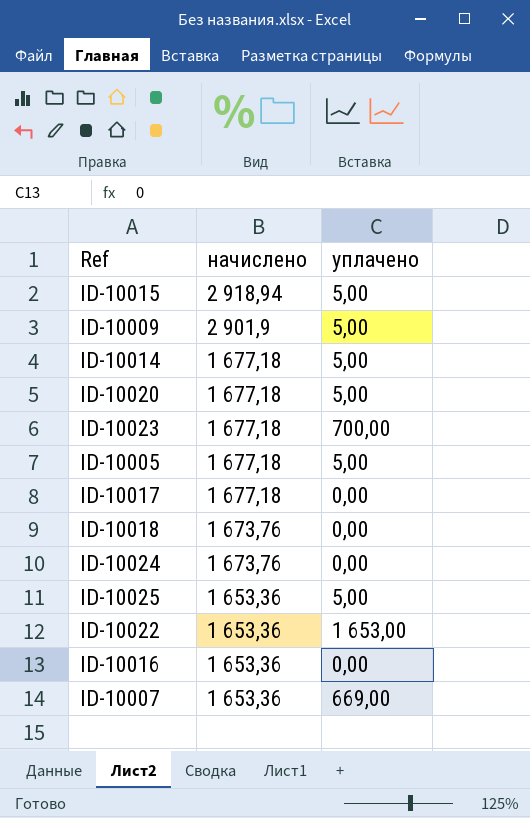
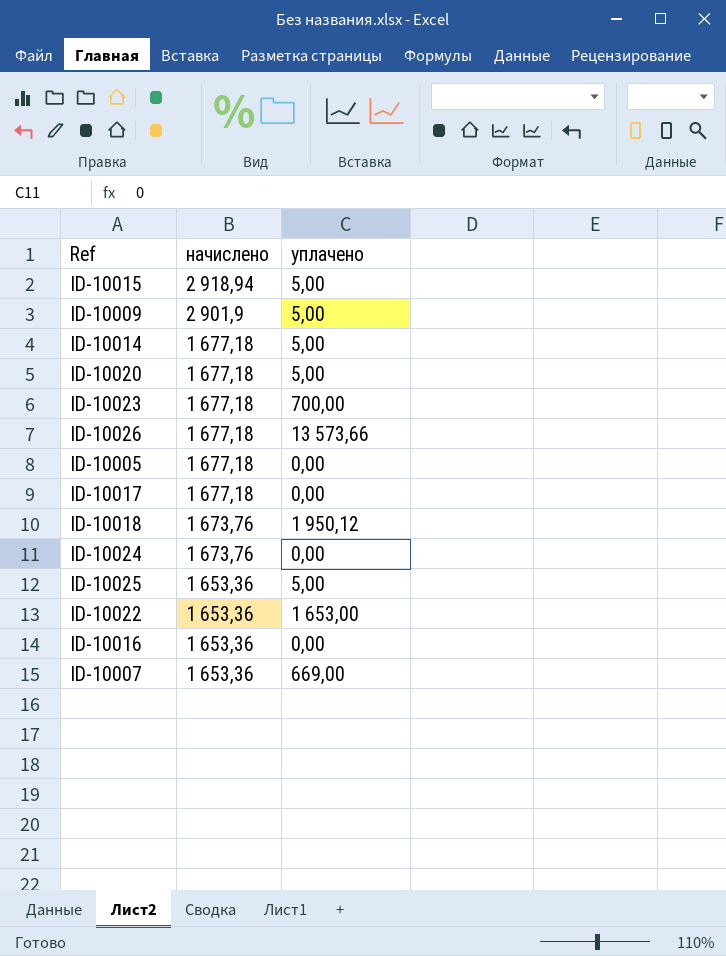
row ID-10026: none -> 1 677,18 | 13 573,66
ID-10005 | уплачено: 5,00 -> 0,00
ID-10018 | уплачено: 0,00 -> 1 950,12

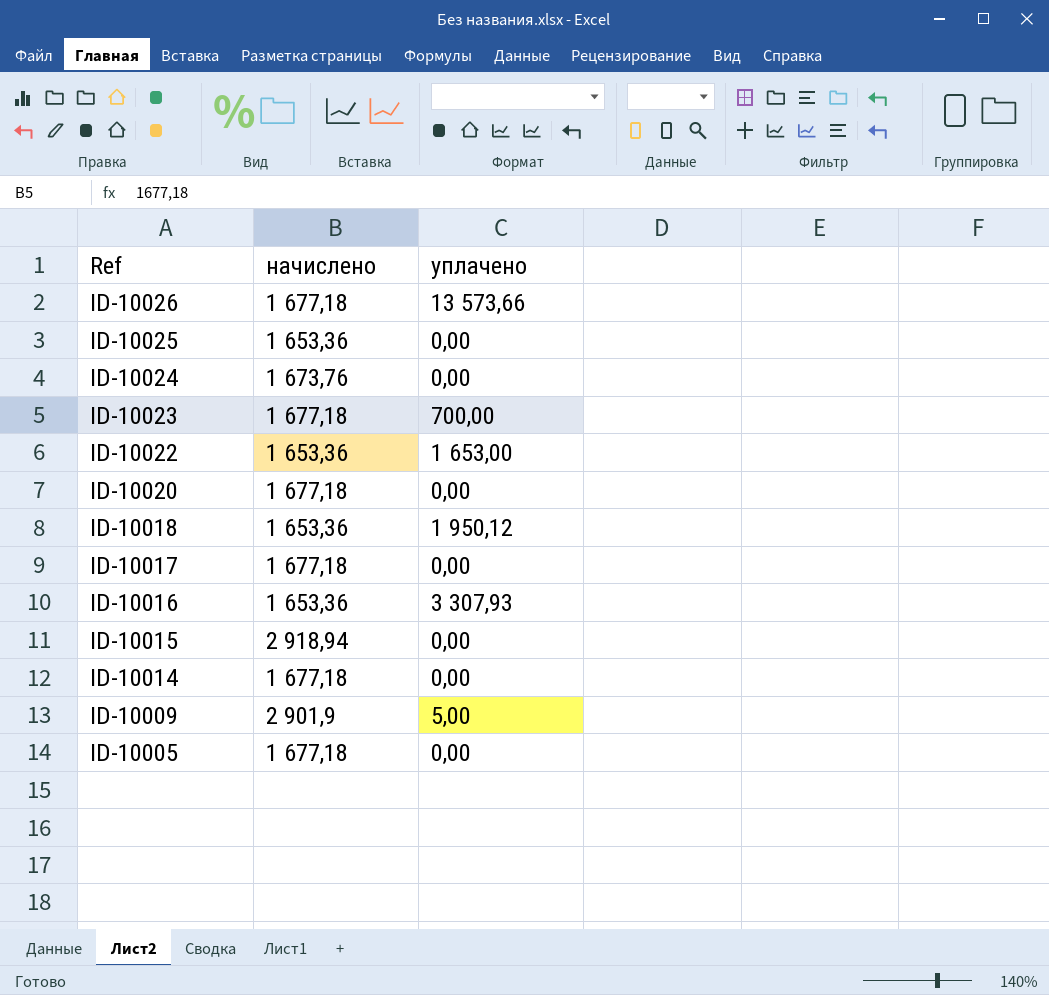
row order: начислено descending -> Ref descending
row ID-10007: 1 653,36 | 669,00 -> none
ID-10025 | уплачено: 5,00 -> 0,00
ID-10020 | уплачено: 5,00 -> 0,00
ID-10018 | начислено: 1 673,76 -> 1 653,36
ID-10016 | уплачено: 0,00 -> 3 307,93
ID-10015 | уплачено: 5,00 -> 0,00
ID-10014 | уплачено: 5,00 -> 0,00

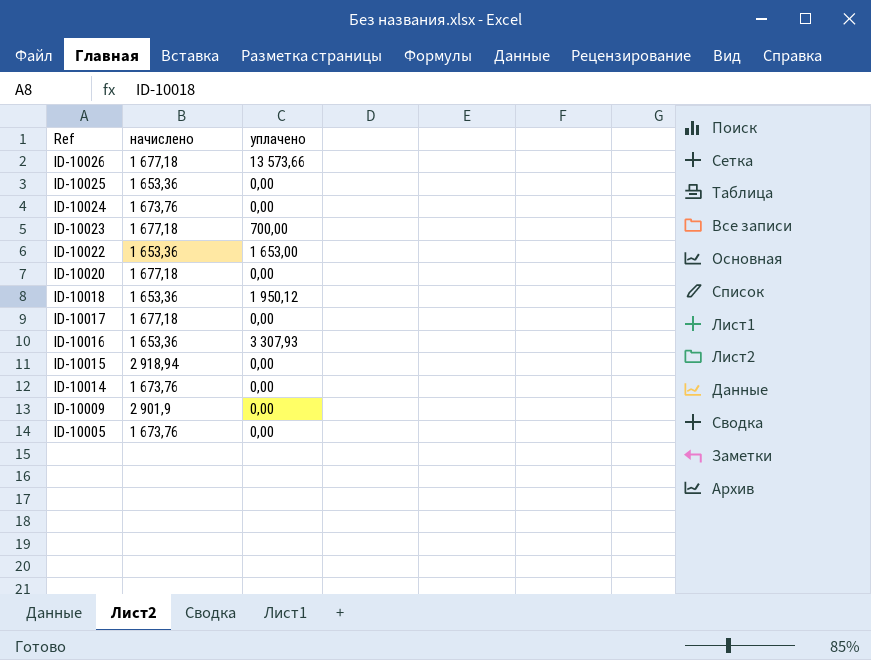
ID-10014 | начислено: 1 677,18 -> 1 673,76
ID-10009 | уплачено: 5,00 -> 0,00
ID-10005 | начислено: 1 677,18 -> 1 673,76

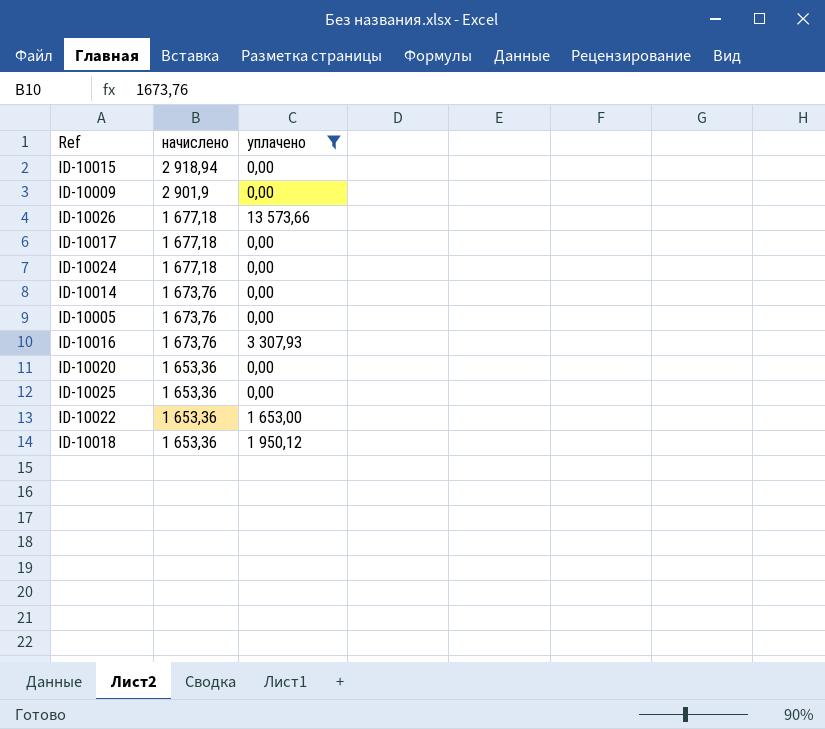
filter: none -> уплачено != 700,00
row order: Ref descending -> начислено descending
ID-10024 | начислено: 1 673,76 -> 1 677,18
ID-10016 | начислено: 1 653,36 -> 1 673,76
ID-10020 | начислено: 1 677,18 -> 1 653,36

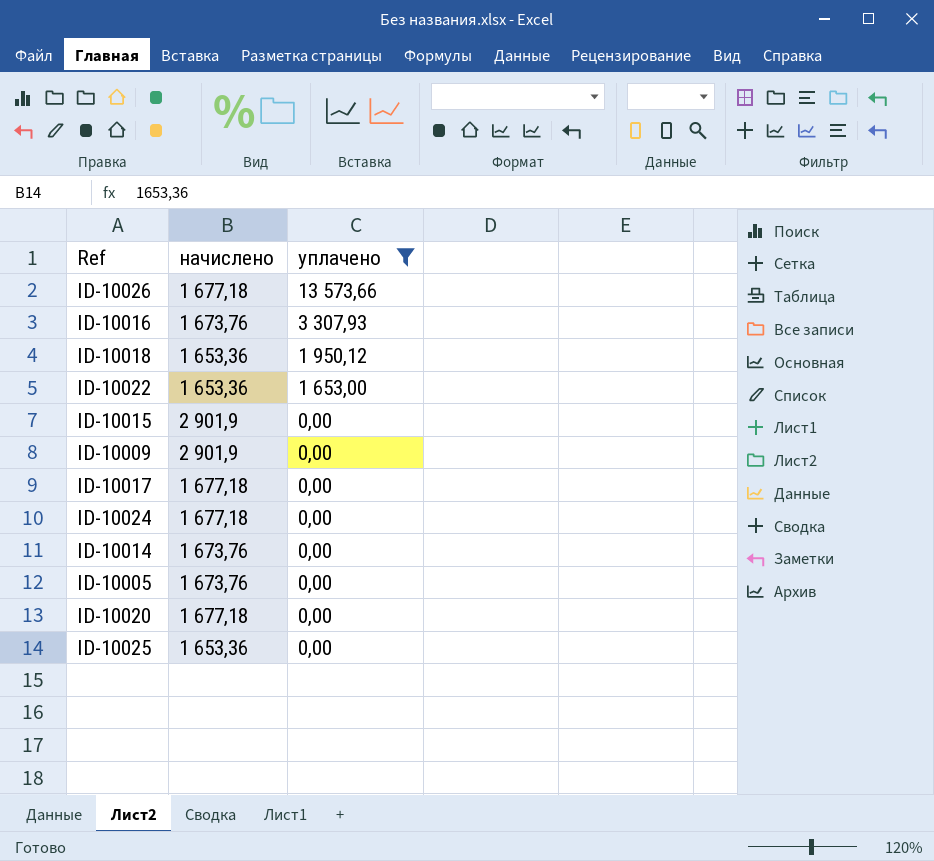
row order: начислено descending -> уплачено descending
ID-10015 | начислено: 2 918,94 -> 2 901,9
ID-10020 | начислено: 1 653,36 -> 1 677,18

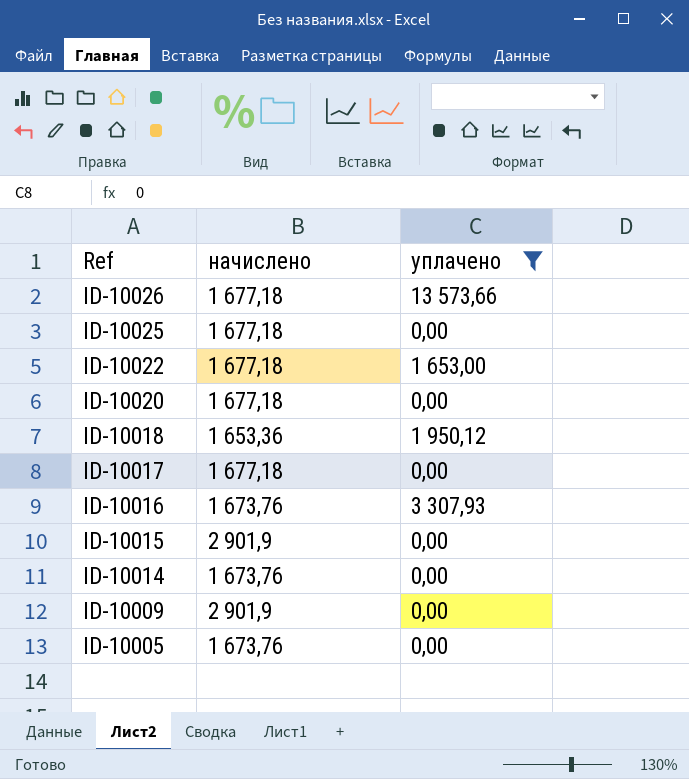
row order: уплачено descending -> Ref descending
row ID-10024: 1 677,18 | 0,00 -> none
ID-10025 | начислено: 1 653,36 -> 1 677,18
ID-10022 | начислено: 1 653,36 -> 1 677,18

